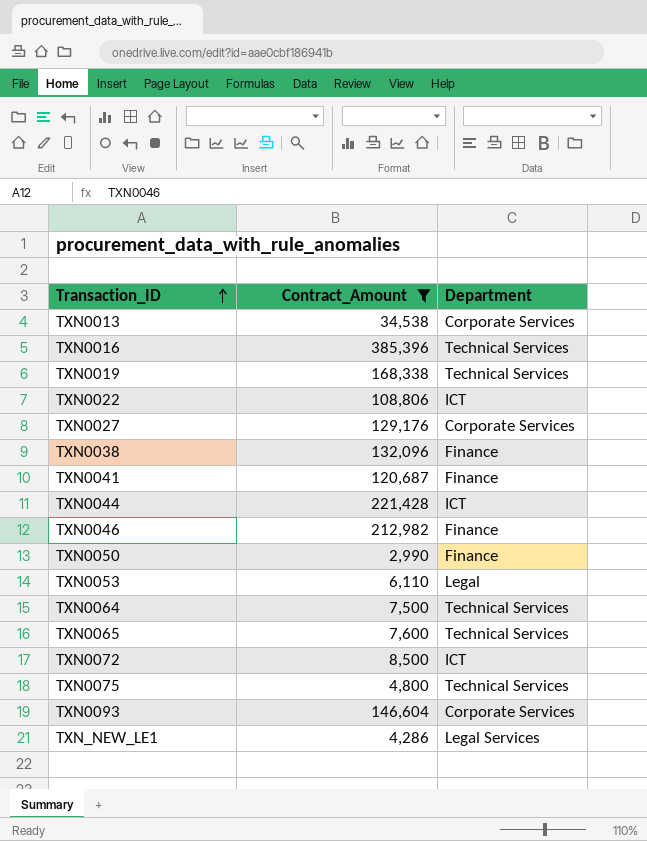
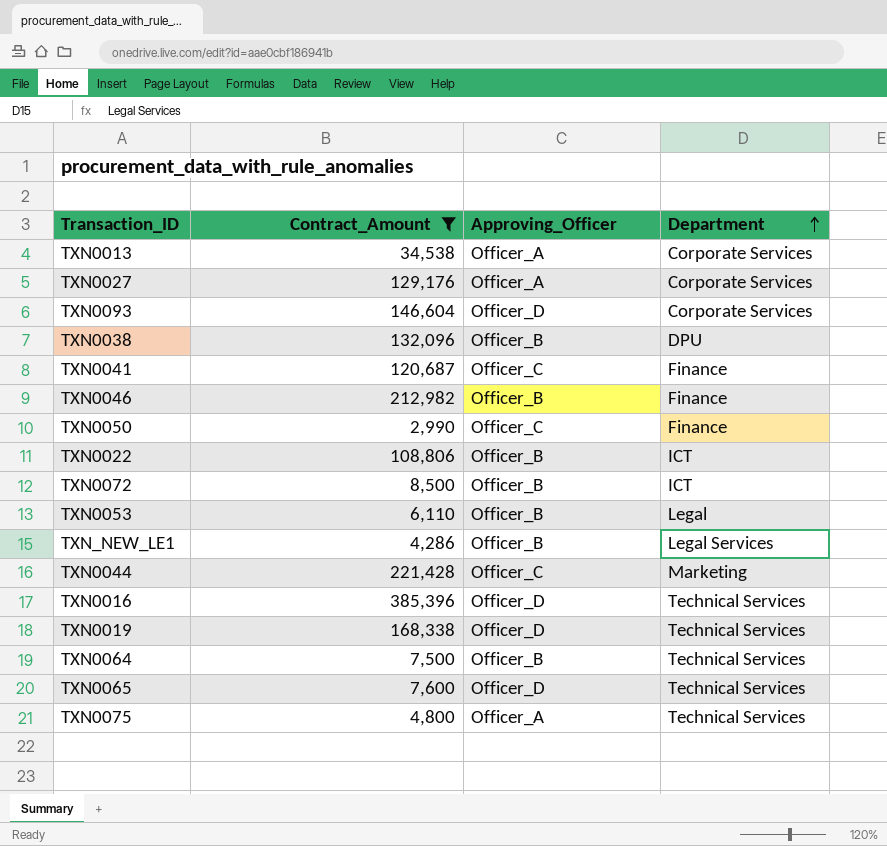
row order: Transaction_ID ascending -> Department ascending
column Approving_Officer | position: none -> 3
TXN0038 | Department: Finance -> DPU
TXN0044 | Department: ICT -> Marketing

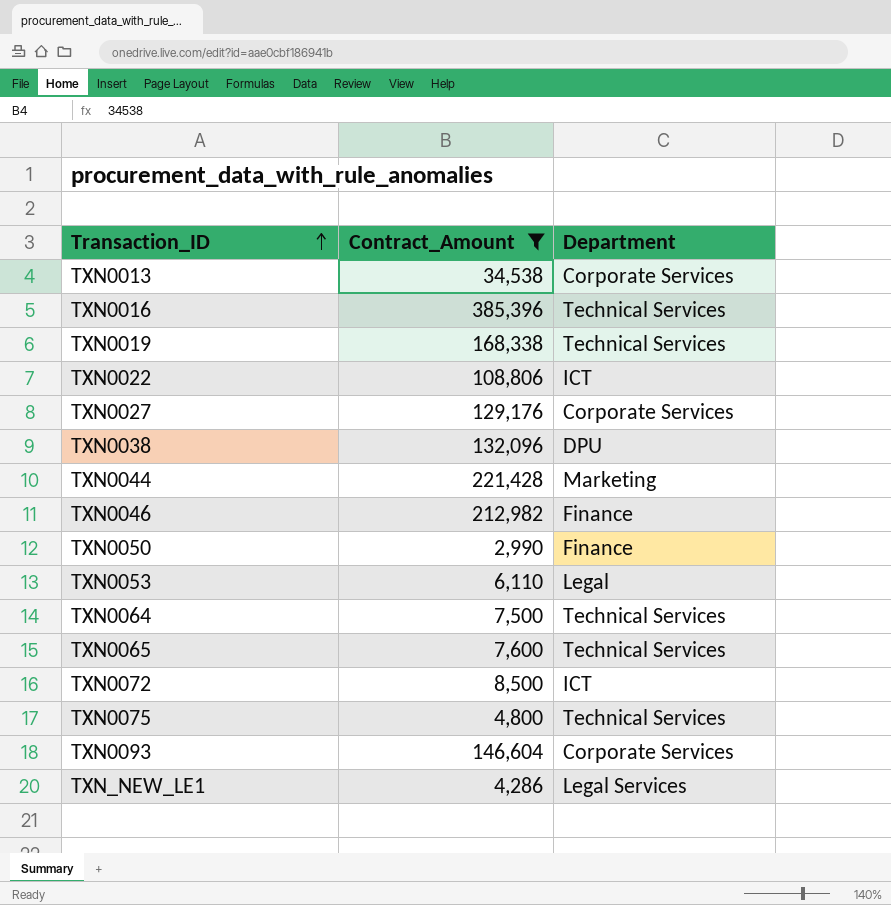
row order: Department ascending -> Transaction_ID ascending
column Approving_Officer | position: 3 -> none
row TXN0041: 120,687 | Officer_C | Finance -> none

